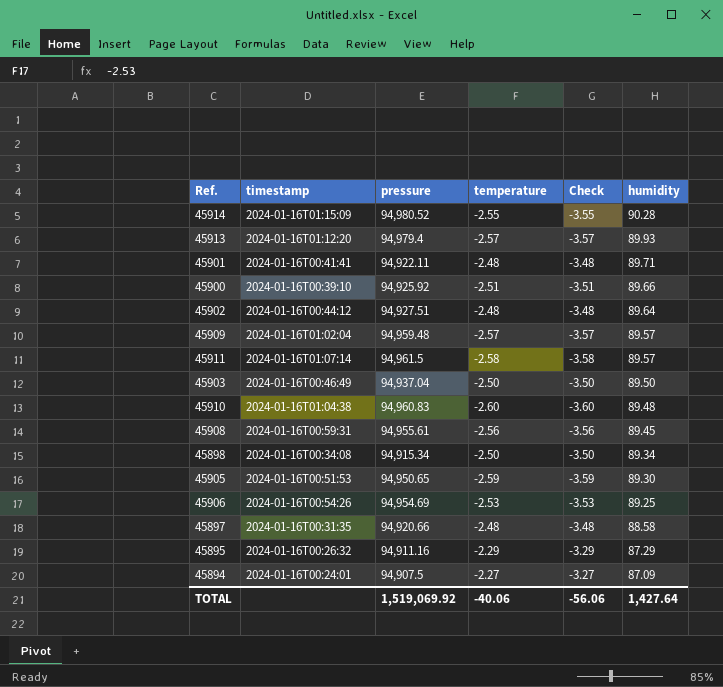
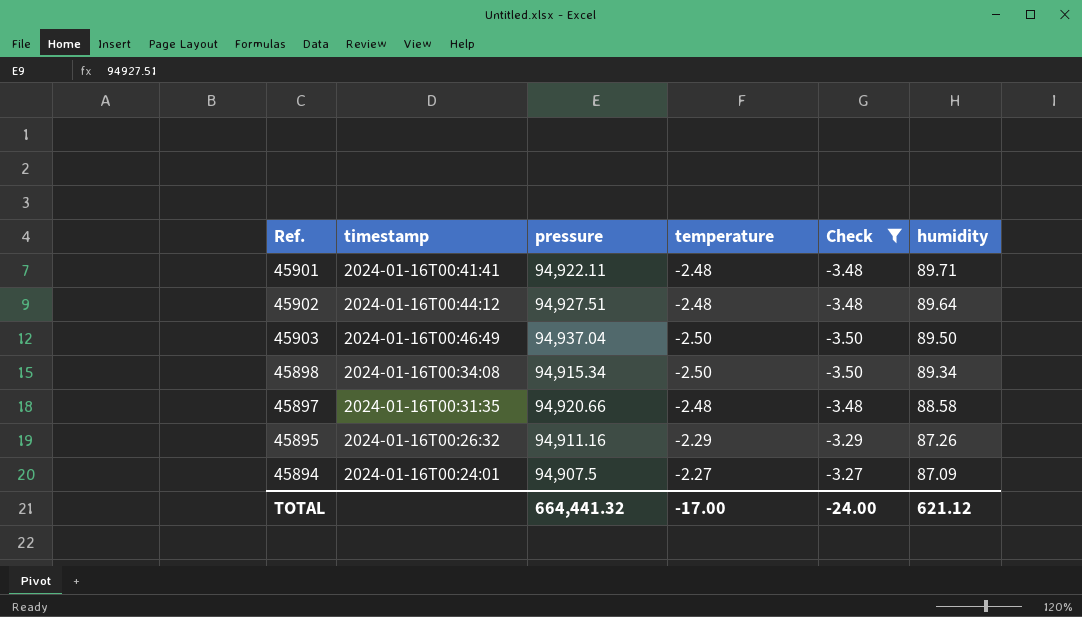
filter: none -> Check >= -3.50
45895 | humidity: 87.29 -> 87.26
TOTAL | pressure: 1,519,069.92 -> 664,441.32
TOTAL | temperature: -40.06 -> -17.00
TOTAL | Check: -56.06 -> -24.00
TOTAL | humidity: 1,427.64 -> 621.12

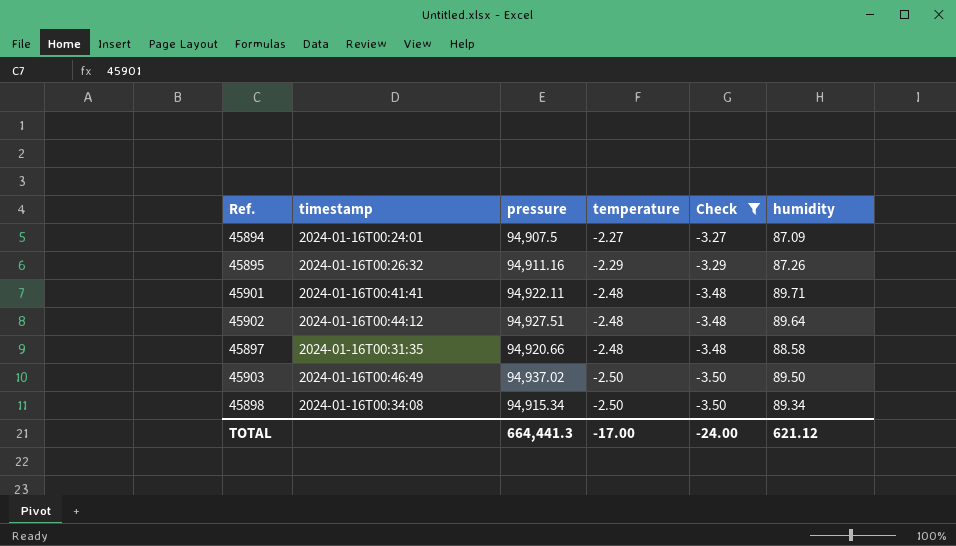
row order: humidity descending -> temperature descending
45903 | pressure: 94,937.04 -> 94,937.02
TOTAL | pressure: 664,441.32 -> 664,441.3

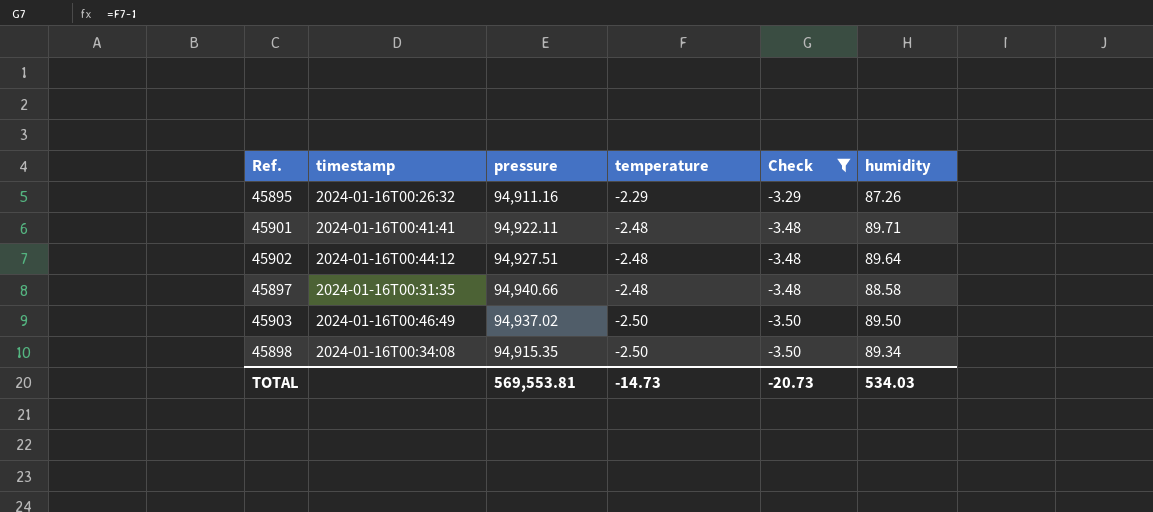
row 45894: 2024-01-16T00:24:01 | 94,907.5 | -2.27 | -3.27 | 87.09 -> none
45897 | pressure: 94,920.66 -> 94,940.66
45898 | pressure: 94,915.34 -> 94,915.35
TOTAL | pressure: 664,441.3 -> 569,553.81
TOTAL | temperature: -17.00 -> -14.73
TOTAL | Check: -24.00 -> -20.73
TOTAL | humidity: 621.12 -> 534.03

